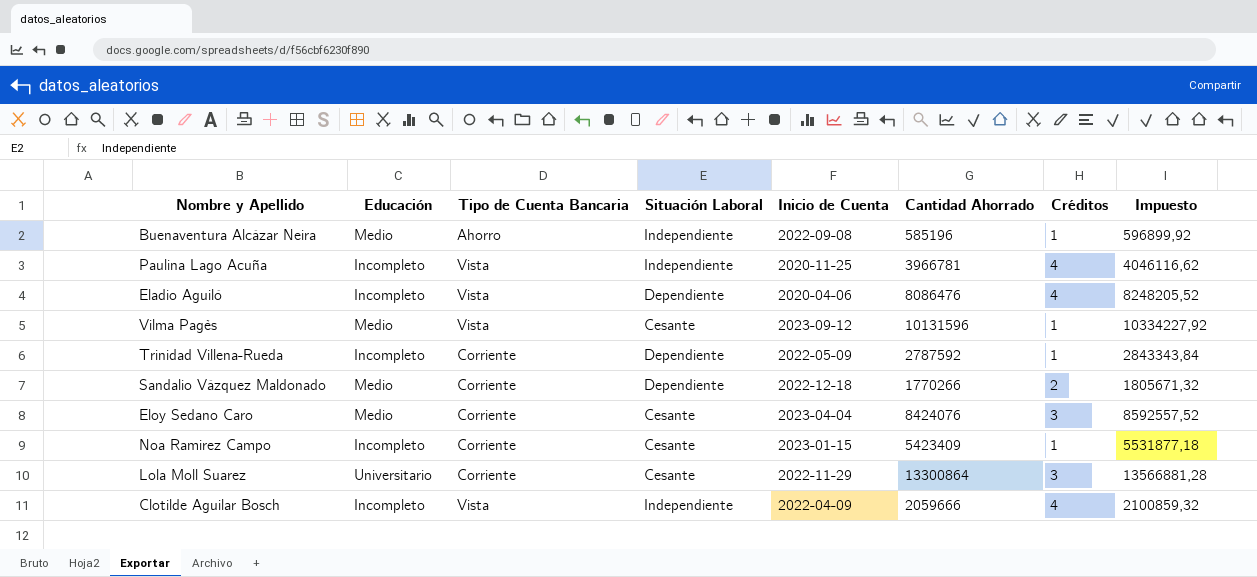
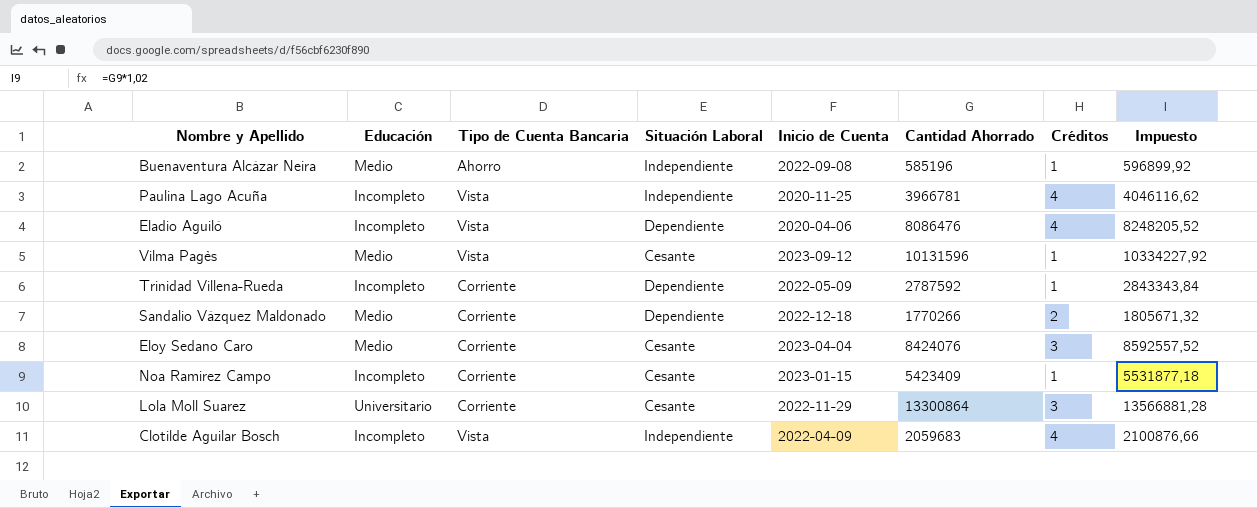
Clotilde Aguilar Bosch | Cantidad Ahorrado: 2059666 -> 2059683
Clotilde Aguilar Bosch | Impuesto: 2100859,32 -> 2100876,66

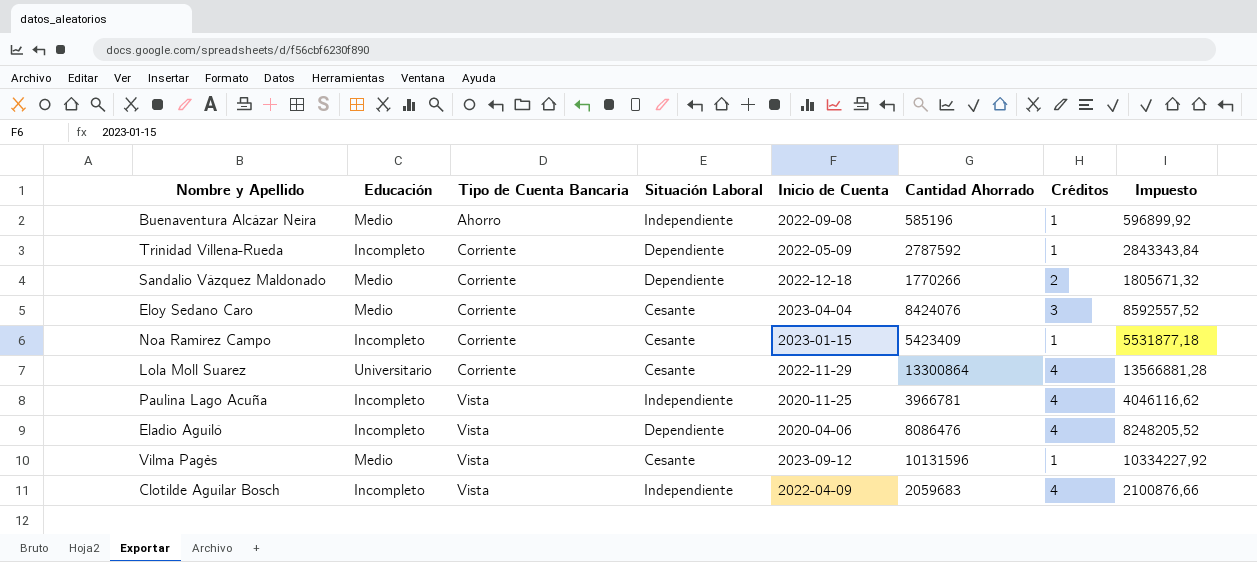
row order: none -> Tipo de Cuenta Bancaria ascending
Lola Moll Suarez | Créditos: 3 -> 4

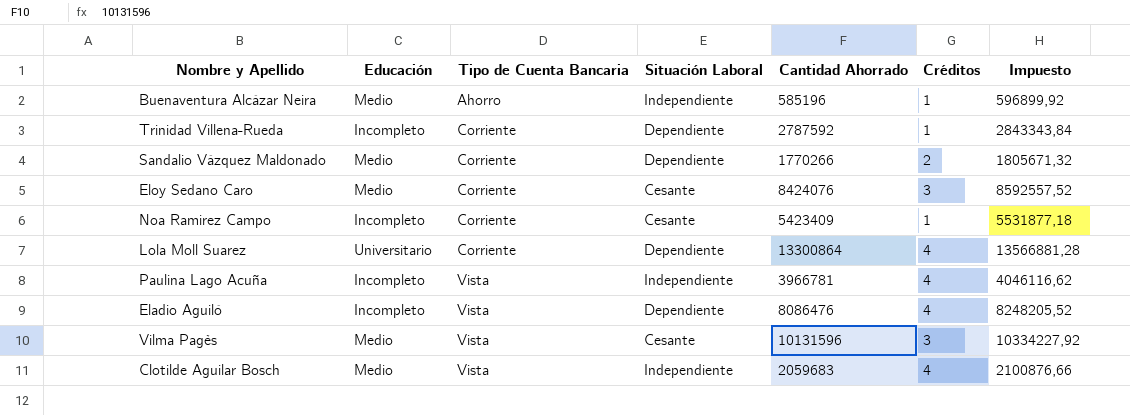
column Inicio de Cuenta | position: 5 -> none
Lola Moll Suarez | Situación Laboral: Cesante -> Dependiente
Vilma Pagès | Créditos: 1 -> 3
Clotilde Aguilar Bosch | Educación: Incompleto -> Medio

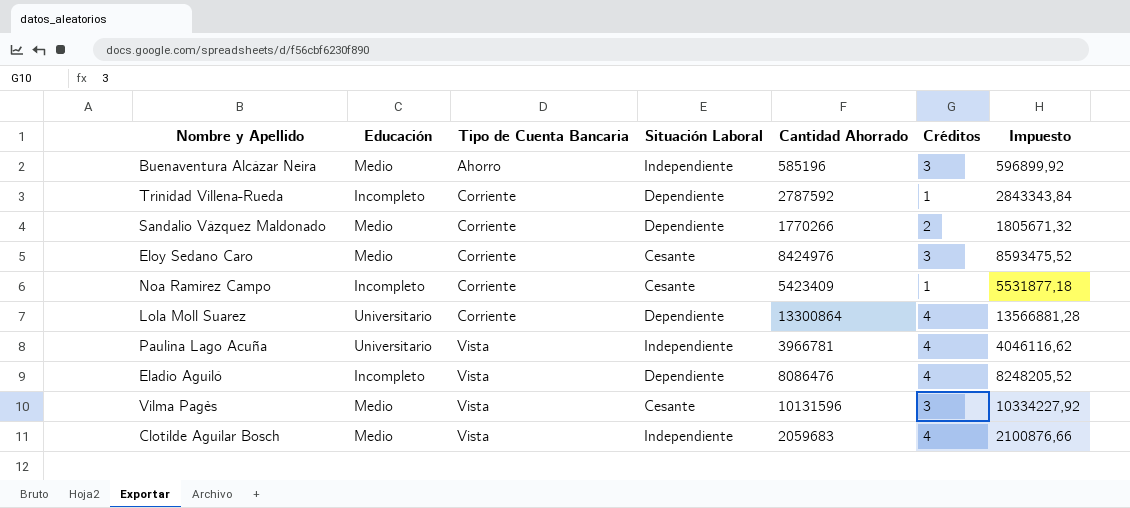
Buenaventura Alcázar Neira | Créditos: 1 -> 3
Eloy Sedano Caro | Cantidad Ahorrado: 8424076 -> 8424976
Eloy Sedano Caro | Impuesto: 8592557,52 -> 8593475,52
Paulina Lago Acuña | Educación: Incompleto -> Universitario

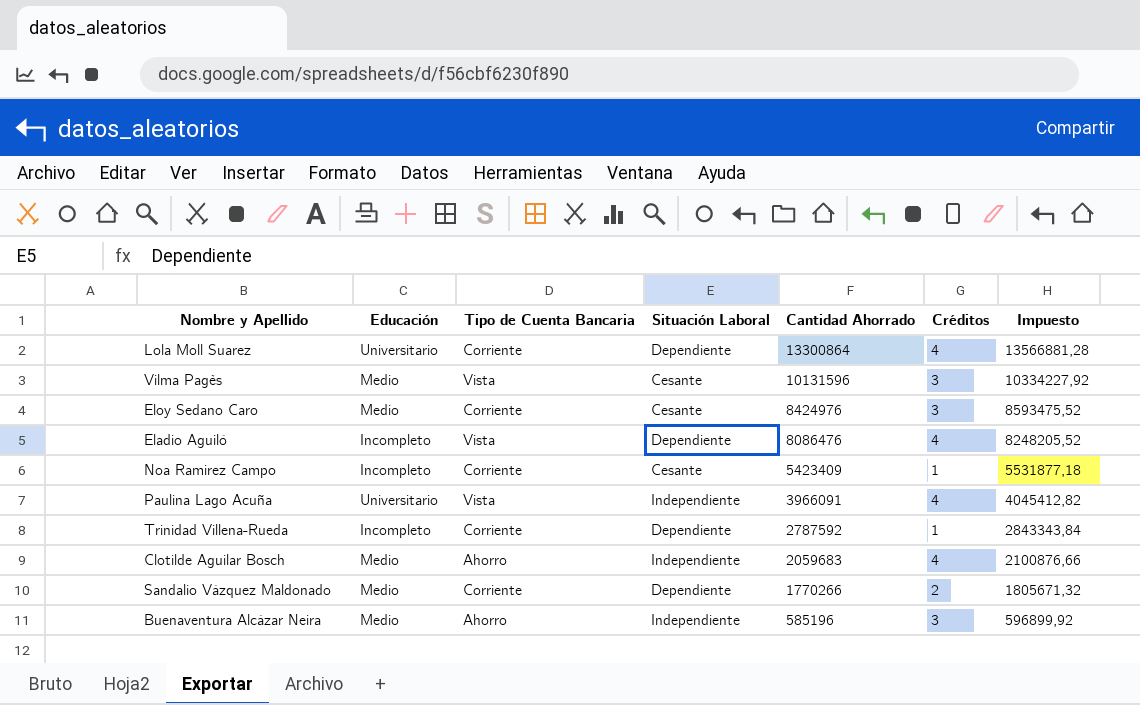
row order: Tipo de Cuenta Bancaria ascending -> Cantidad Ahorrado descending
Paulina Lago Acuña | Cantidad Ahorrado: 3966781 -> 3966091
Paulina Lago Acuña | Impuesto: 4046116,62 -> 4045412,82
Clotilde Aguilar Bosch | Tipo de Cuenta Bancaria: Vista -> Ahorro

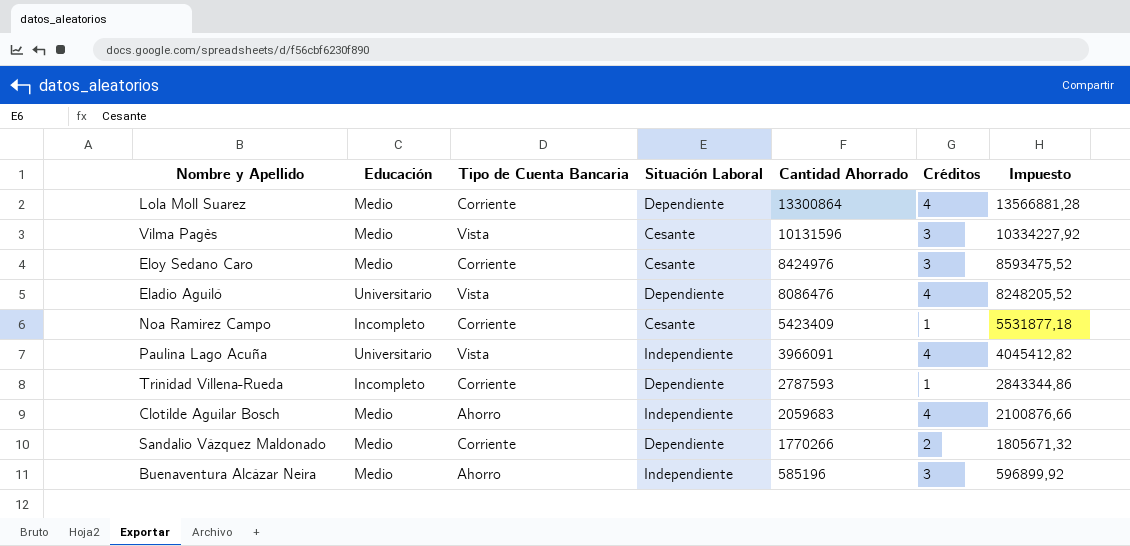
Lola Moll Suarez | Educación: Universitario -> Medio
Eladio Aguiló | Educación: Incompleto -> Universitario
Trinidad Villena-Rueda | Cantidad Ahorrado: 2787592 -> 2787593
Trinidad Villena-Rueda | Impuesto: 2843343,84 -> 2843344,86

